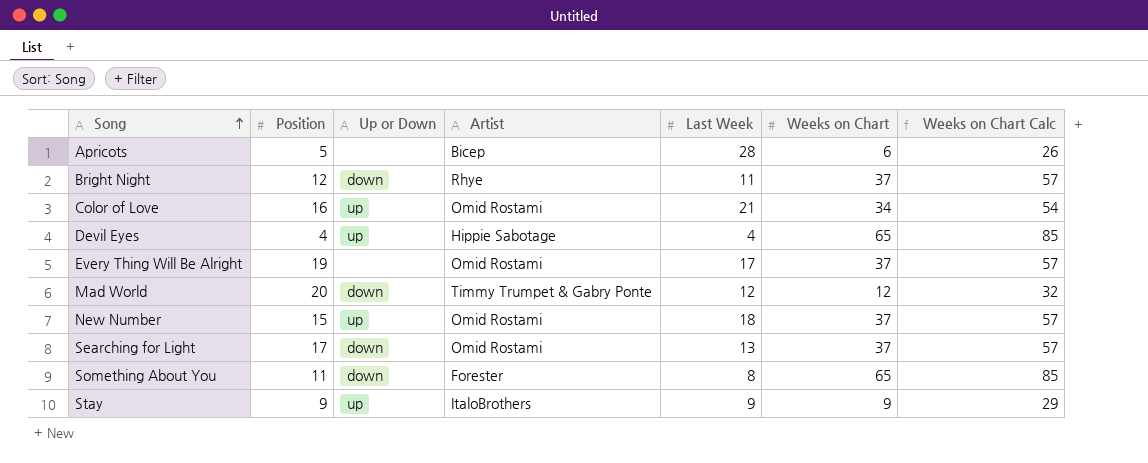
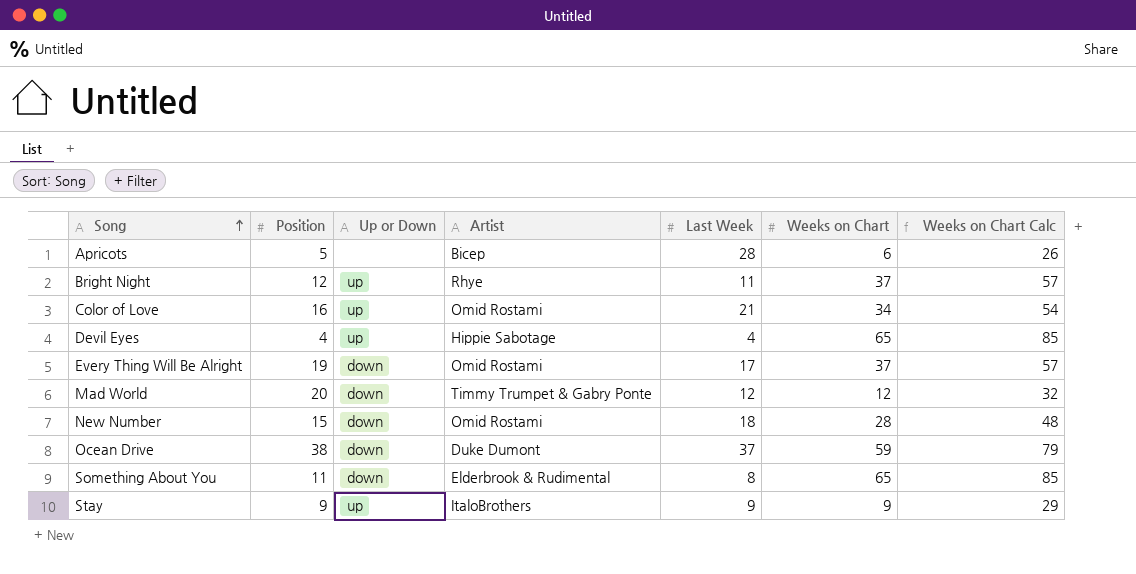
row Searching for Light: 17 | down | Omid Rostami | 13 | 37 | 57 -> none
Bright Night | Up or Down: down -> up
Every Thing Will Be Alright | Up or Down: none -> down
New Number | Up or Down: up -> down
New Number | Weeks on Chart: 37 -> 28
New Number | Weeks on Chart Calc: 57 -> 48
row Ocean Drive: none -> 38 | down | Duke Dumont | 37 | 59 | 79
Something About You | Artist: Forester -> Elderbrook & Rudimental

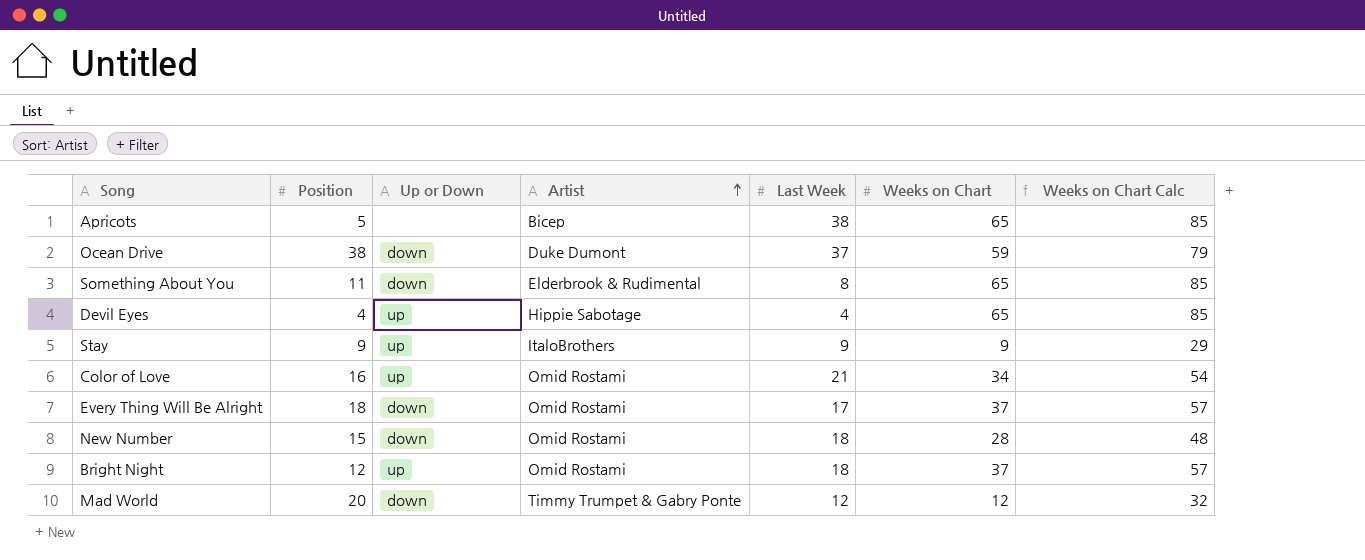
row order: Song ascending -> Artist ascending
Apricots | Last Week: 28 -> 38
Apricots | Weeks on Chart: 6 -> 65
Apricots | Weeks on Chart Calc: 26 -> 85
Every Thing Will Be Alright | Position: 19 -> 18
Bright Night | Artist: Rhye -> Omid Rostami
Bright Night | Last Week: 11 -> 18

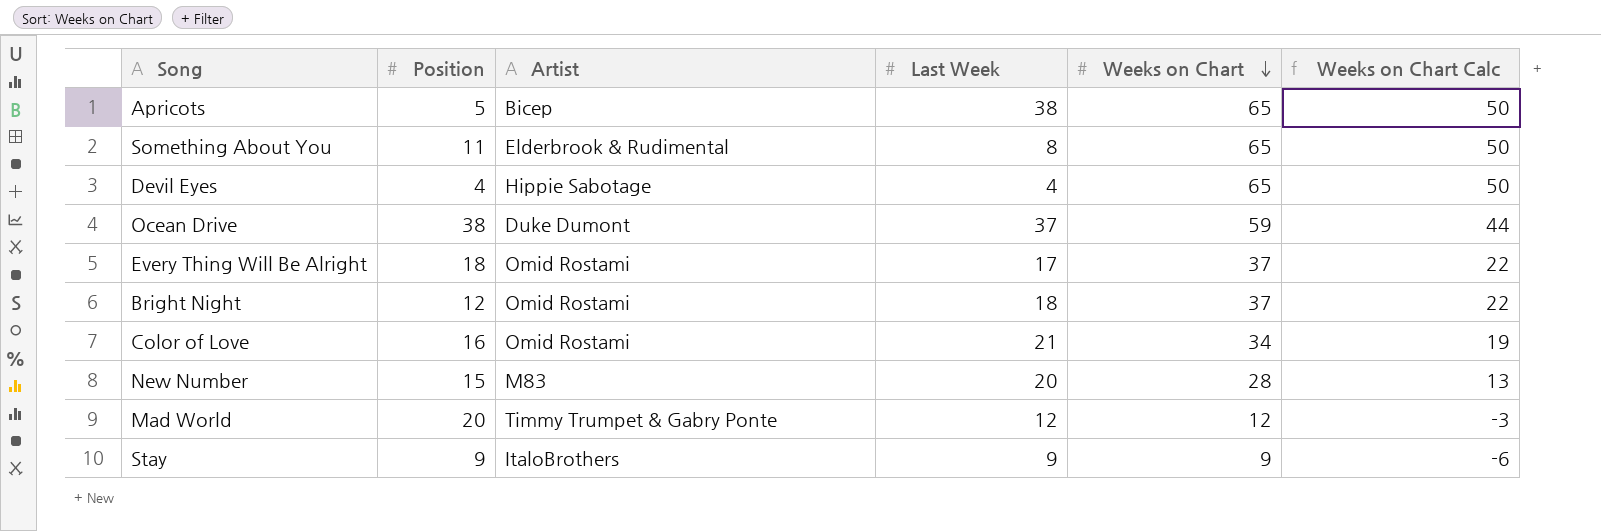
row order: Artist ascending -> Weeks on Chart descending
column Up or Down | position: 3 -> none
column Weeks on Chart Calc | formula: [Weeks on Chart] + 20 -> [Weeks on Chart] - 15
New Number | Artist: Omid Rostami -> M83
New Number | Last Week: 18 -> 20

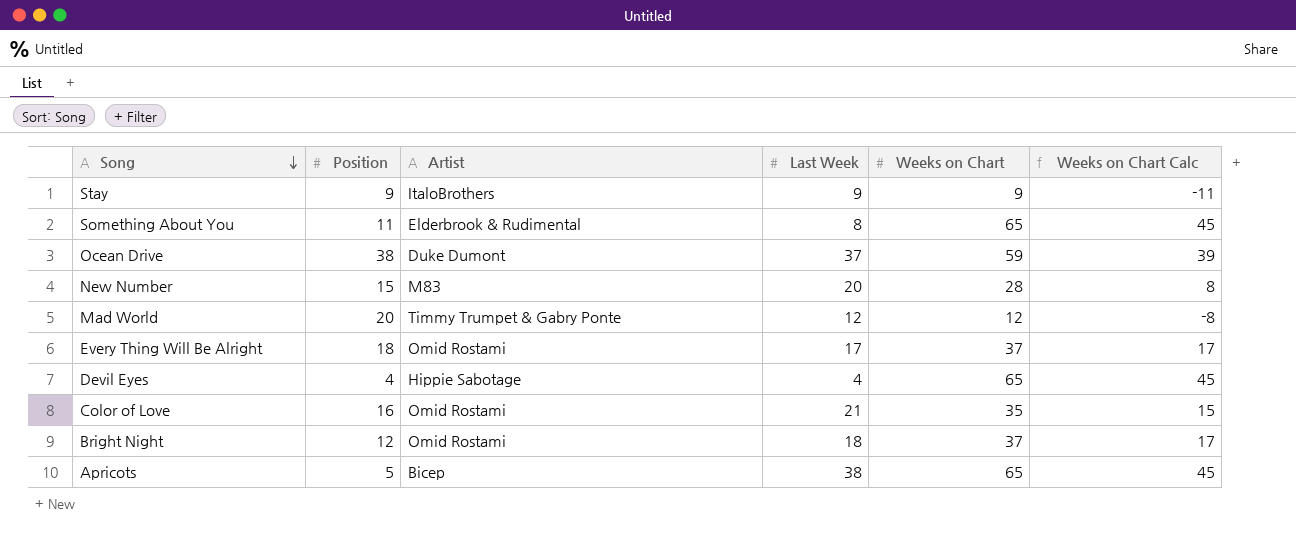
row order: Weeks on Chart descending -> Song descending
column Weeks on Chart Calc | formula: [Weeks on Chart] - 15 -> [Weeks on Chart] - 20
Color of Love | Weeks on Chart: 34 -> 35

